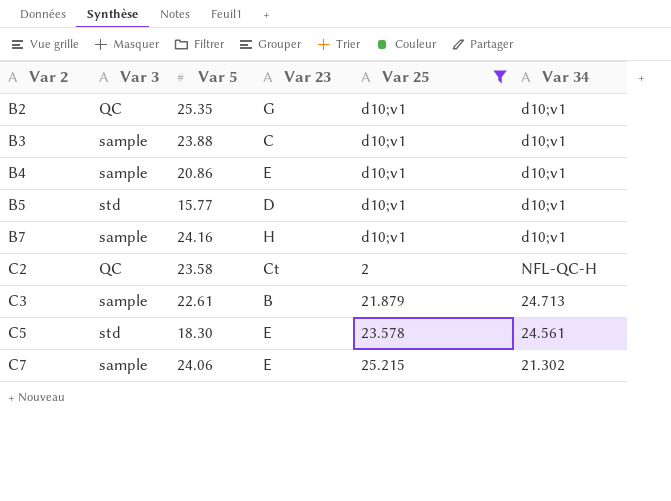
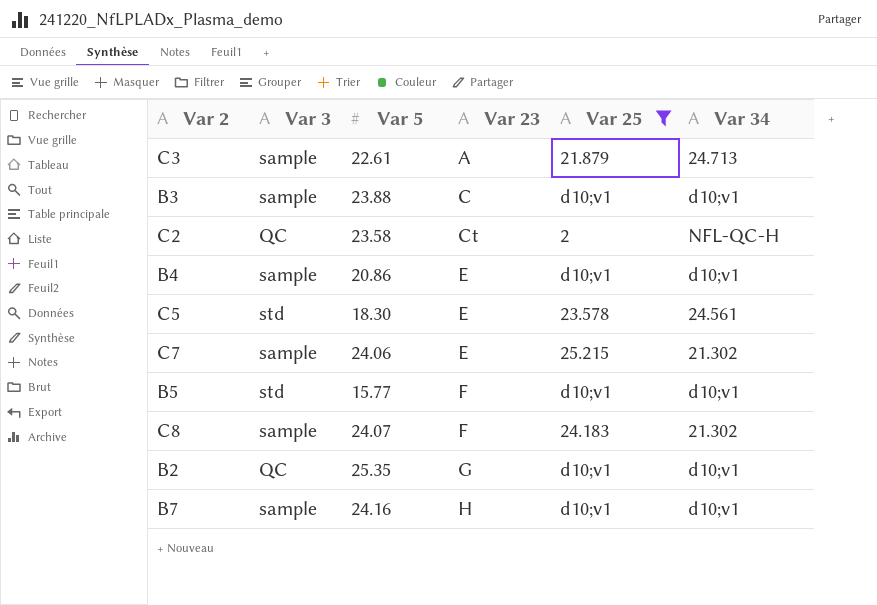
row order: Var 2 ascending -> Var 23 ascending
C3 | Var 23: B -> A
B5 | Var 23: D -> F
row C8: none -> sample | 24.07 | F | 24.183 | 21.302

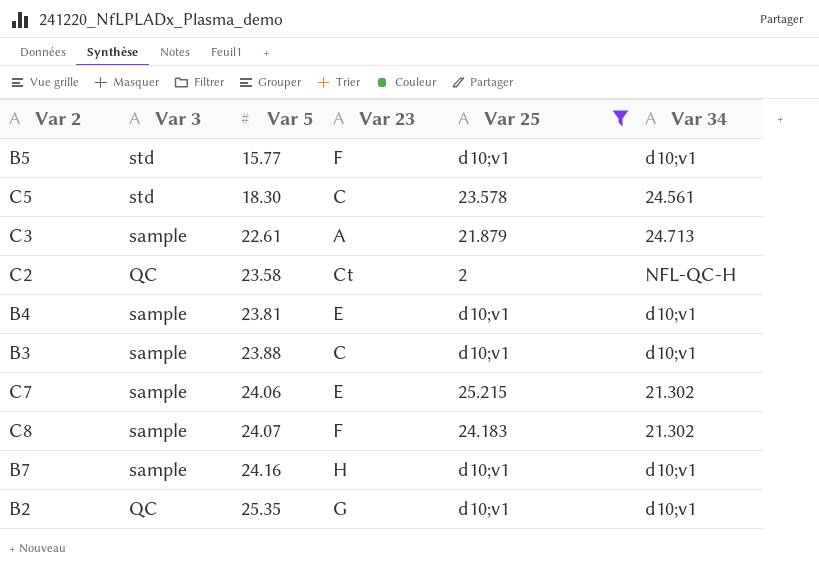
row order: Var 23 ascending -> Var 5 ascending
C5 | Var 23: E -> C
B4 | Var 5: 20.86 -> 23.81

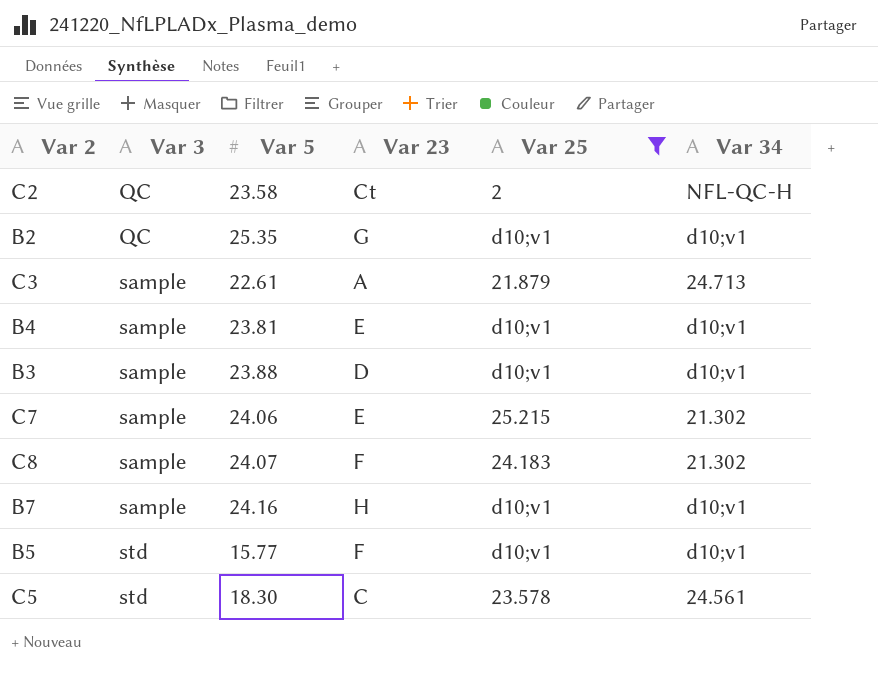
row order: Var 5 ascending -> Var 3 ascending
B3 | Var 23: C -> D

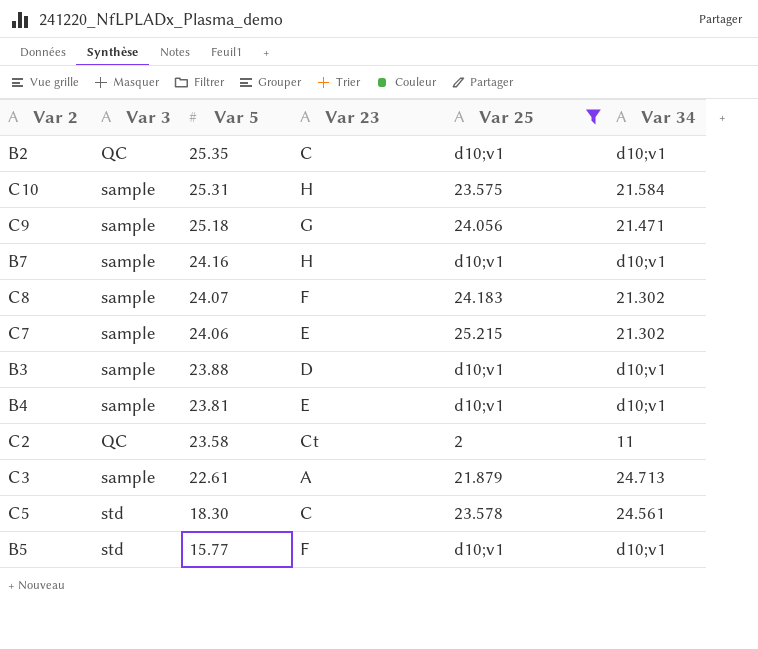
row order: Var 3 ascending -> Var 5 descending
B2 | Var 23: G -> C
row C10: none -> sample | 25.31 | H | 23.575 | 21.584
row C9: none -> sample | 25.18 | G | 24.056 | 21.471
C2 | Var 34: NFL-QC-H -> 11

